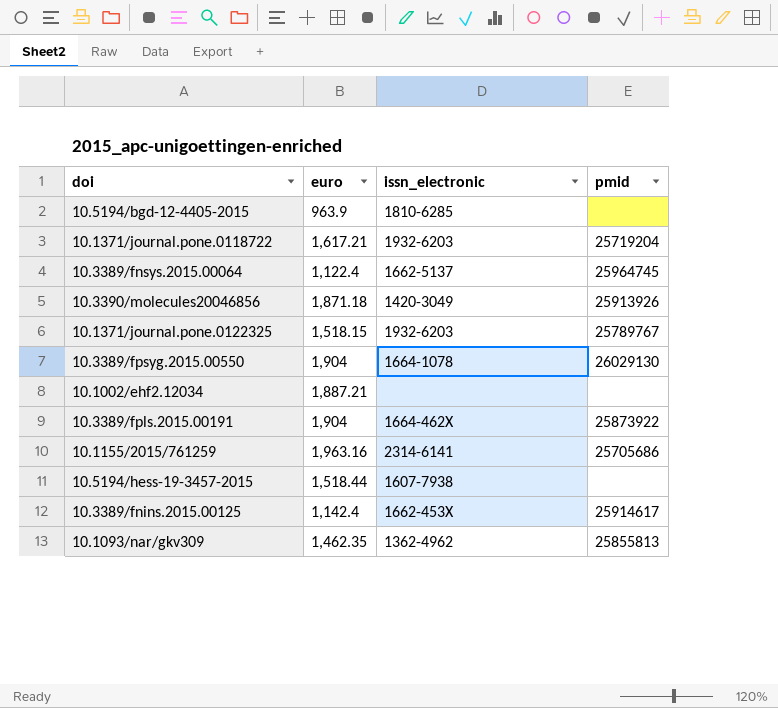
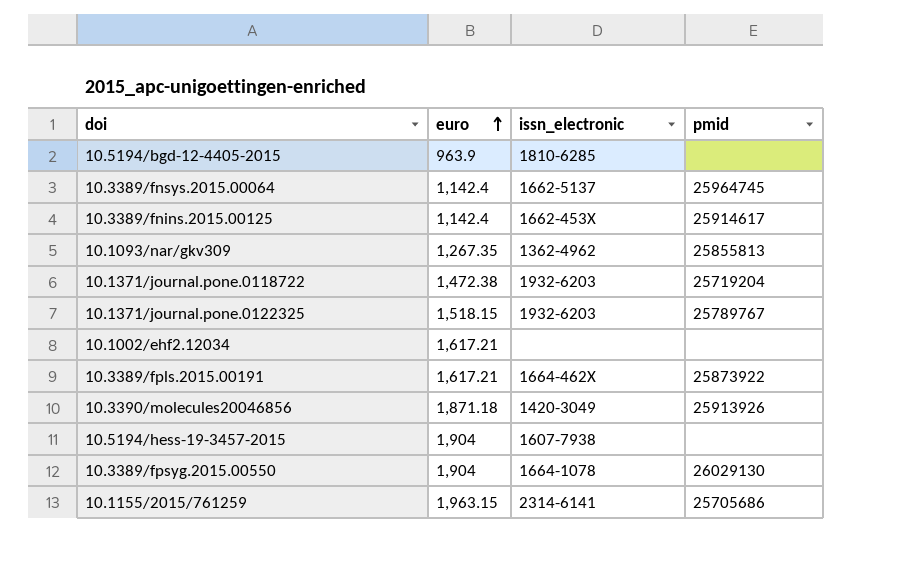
row order: none -> euro ascending
10.3389/fnsys.2015.00064 | euro: 1,122.4 -> 1,142.4
10.1093/nar/gkv309 | euro: 1,462.35 -> 1,267.35
10.1371/journal.pone.0118722 | euro: 1,617.21 -> 1,472.38
10.1002/ehf2.12034 | euro: 1,887.21 -> 1,617.21
10.3389/fpls.2015.00191 | euro: 1,904 -> 1,617.21
10.5194/hess-19-3457-2015 | euro: 1,518.44 -> 1,904
10.1155/2015/761259 | euro: 1,963.16 -> 1,963.15

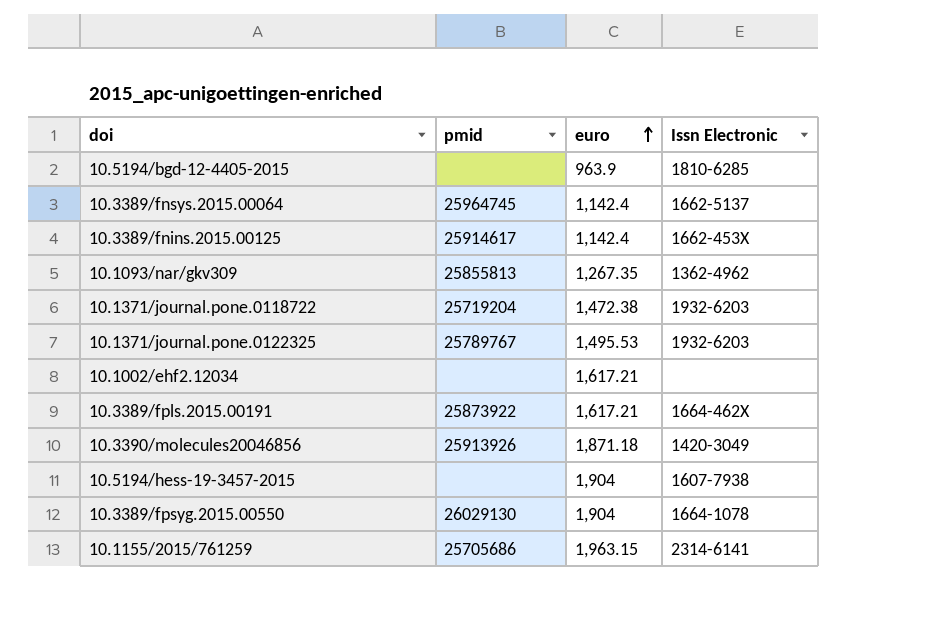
column pmid | position: 4 -> 2
column name: issn_electronic -> Issn Electronic
10.1371/journal.pone.0122325 | euro: 1,518.15 -> 1,495.53

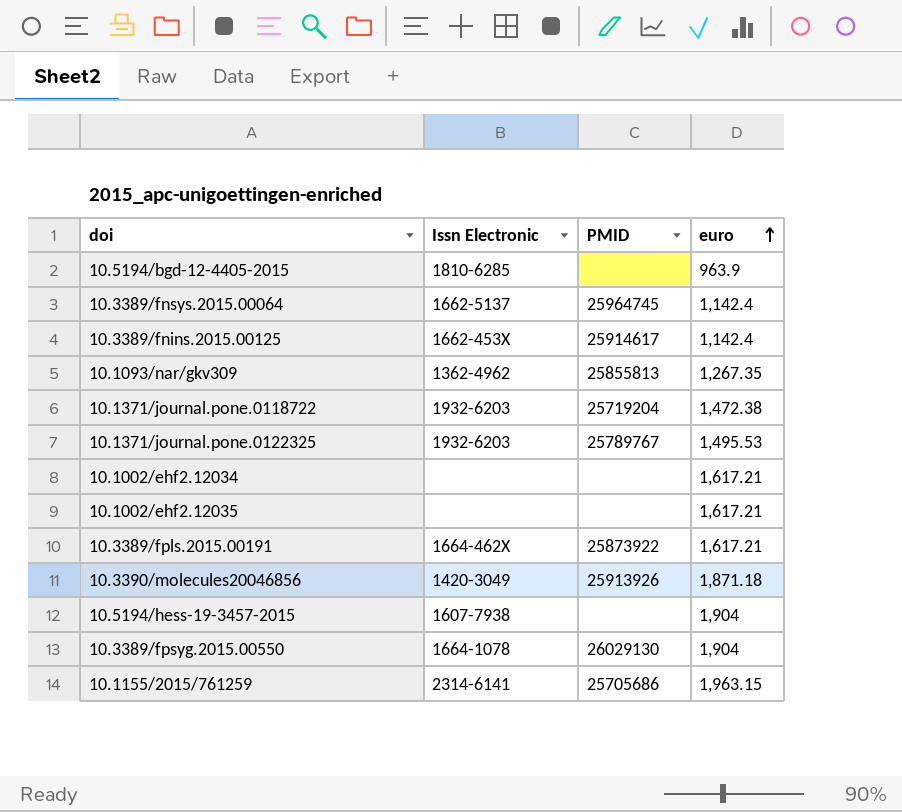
column Issn Electronic | position: 4 -> 2
column name: pmid -> PMID
row 10.1002/ehf2.12035: none -> none | none | 1,617.21

